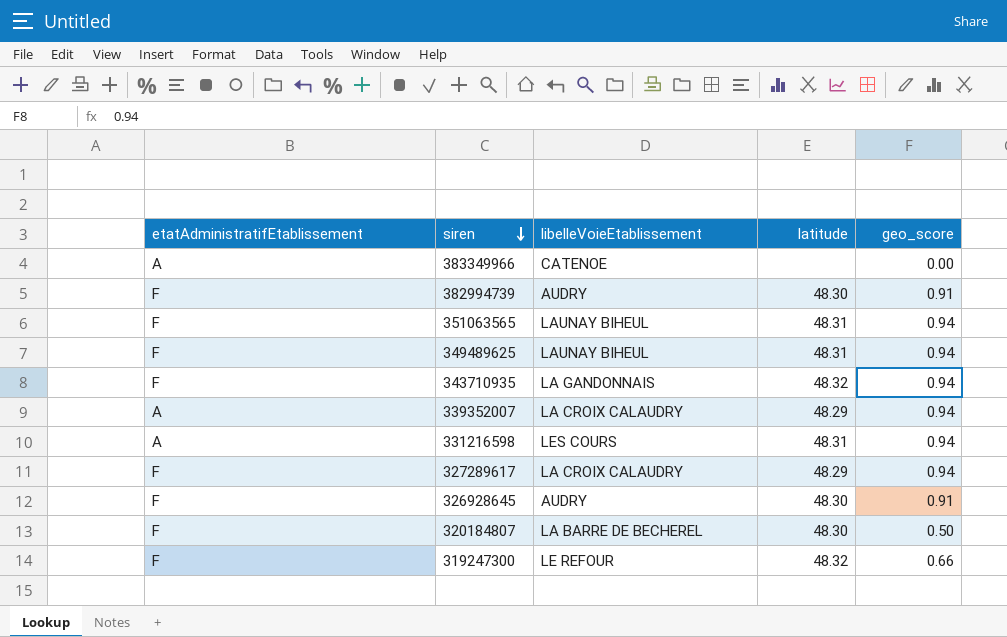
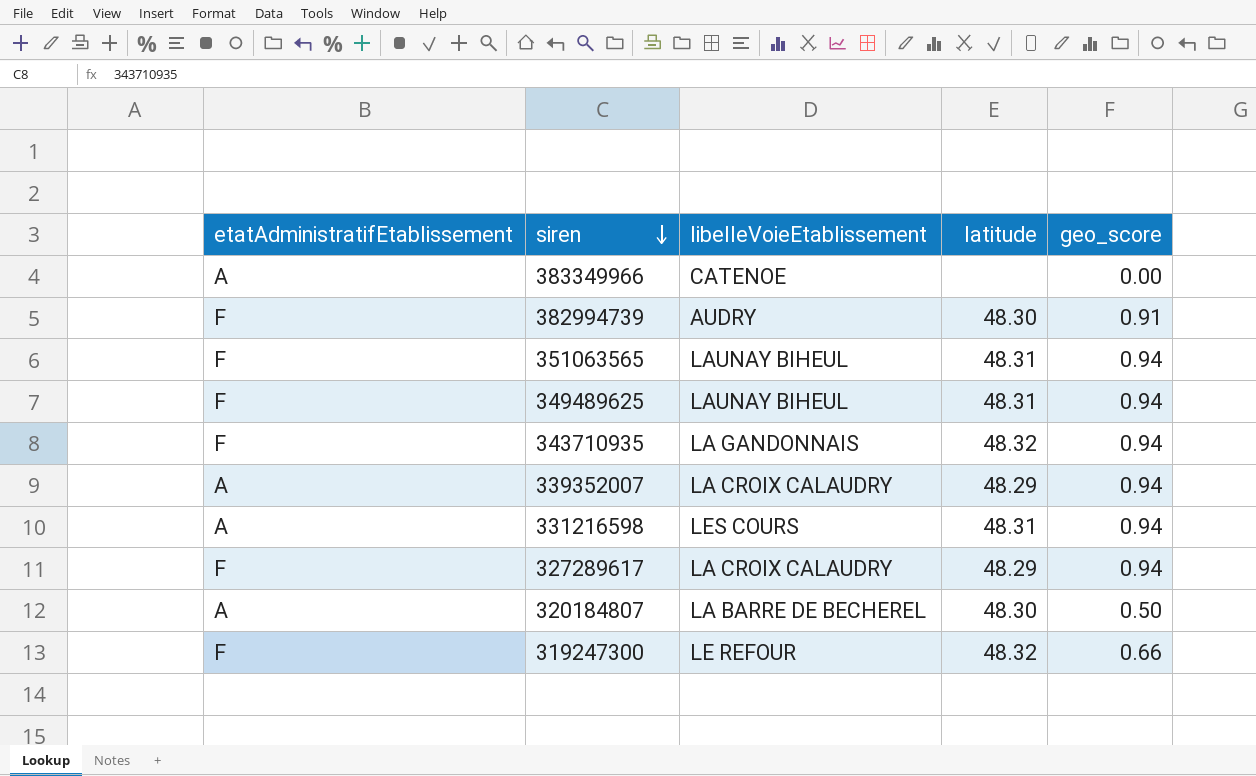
row 326928645: F | AUDRY | 48.30 | 0.91 -> none
320184807 | etatAdministratifEtablissement: F -> A

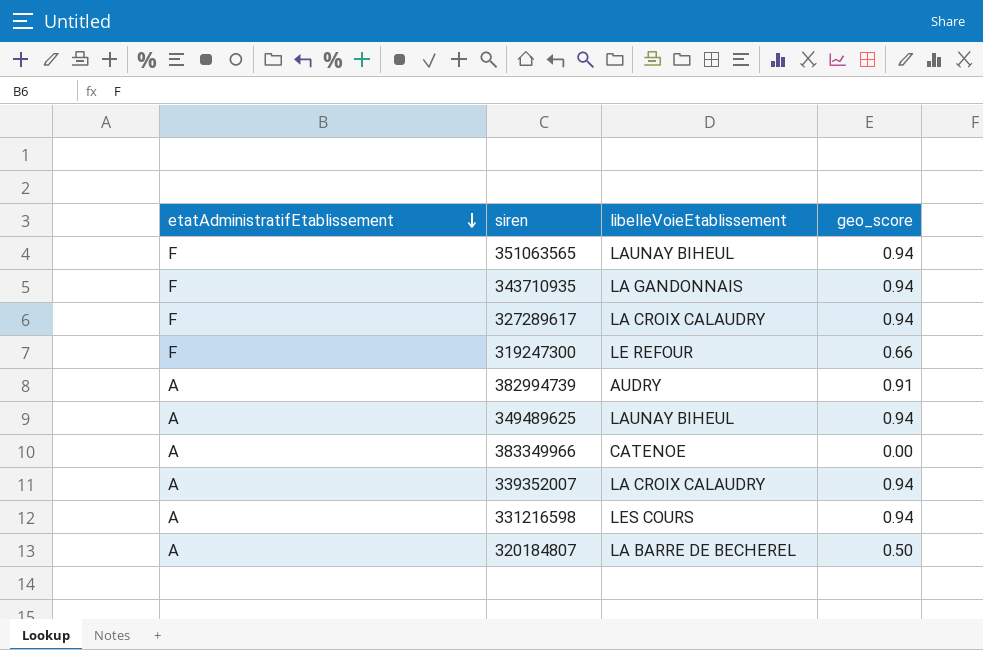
row order: siren descending -> etatAdministratifEtablissement descending
column latitude | position: 4 -> none
382994739 | etatAdministratifEtablissement: F -> A
349489625 | etatAdministratifEtablissement: F -> A

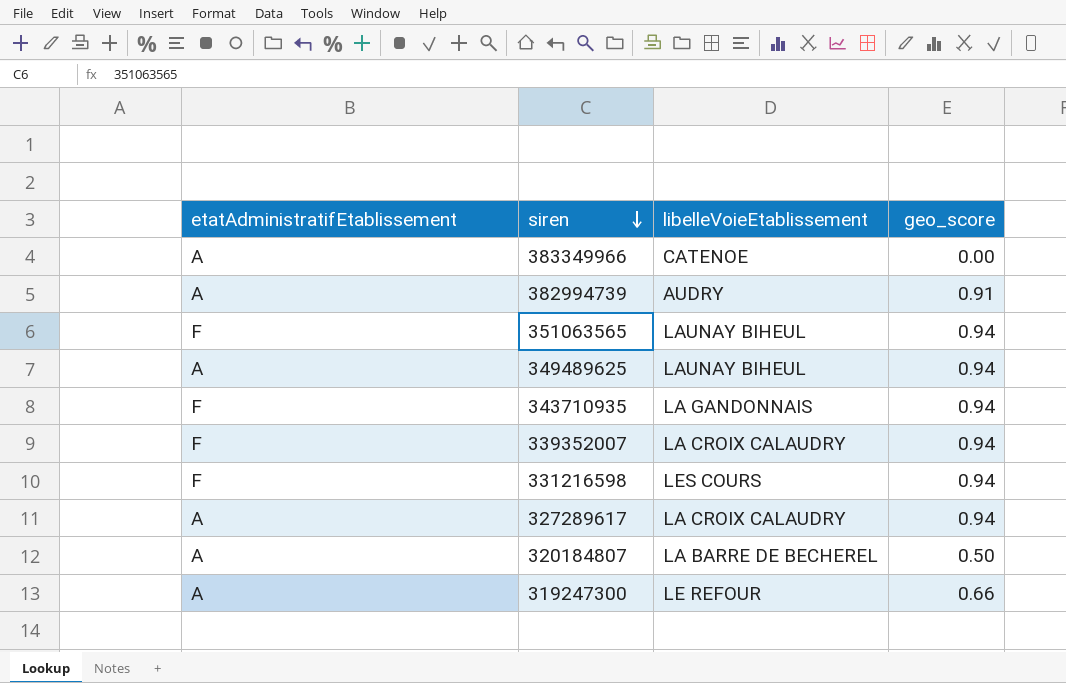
row order: etatAdministratifEtablissement descending -> siren descending
339352007 | etatAdministratifEtablissement: A -> F
331216598 | etatAdministratifEtablissement: A -> F
327289617 | etatAdministratifEtablissement: F -> A
319247300 | etatAdministratifEtablissement: F -> A

